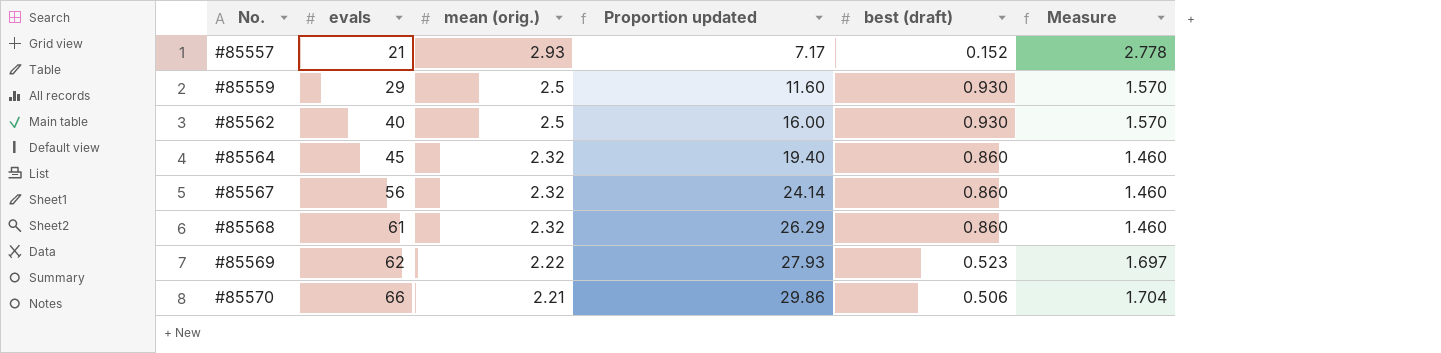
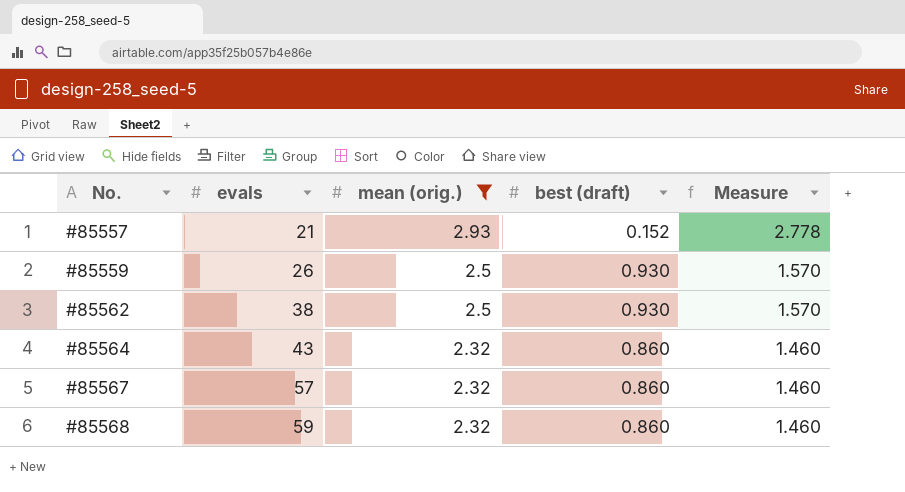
filter: none -> mean (orig.) >= 2.32
column Proportion updated | formula: [evals] / [mean (orig.)] -> none
#85559 | evals: 29 -> 26
#85562 | evals: 40 -> 38
#85564 | evals: 45 -> 43
#85567 | evals: 56 -> 57
#85568 | evals: 61 -> 59

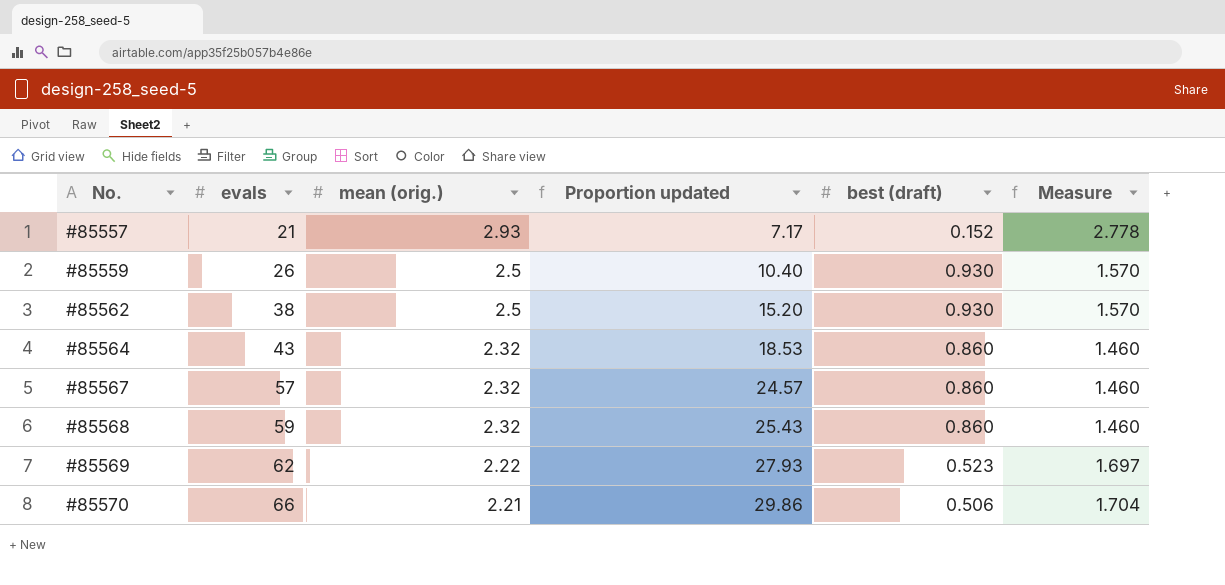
filter: mean (orig.) >= 2.32 -> none
column Proportion updated | formula: none -> [evals] / [mean (orig.)]

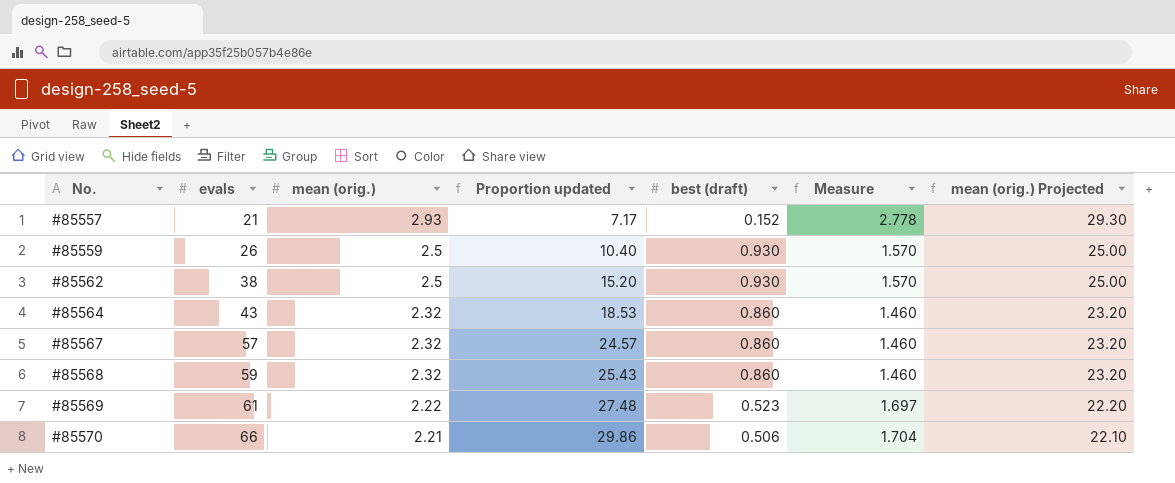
column mean (orig.) Projected | formula: none -> [mean (orig.)] * 10
#85569 | evals: 62 -> 61
#85569 | Proportion updated: 27.93 -> 27.48

